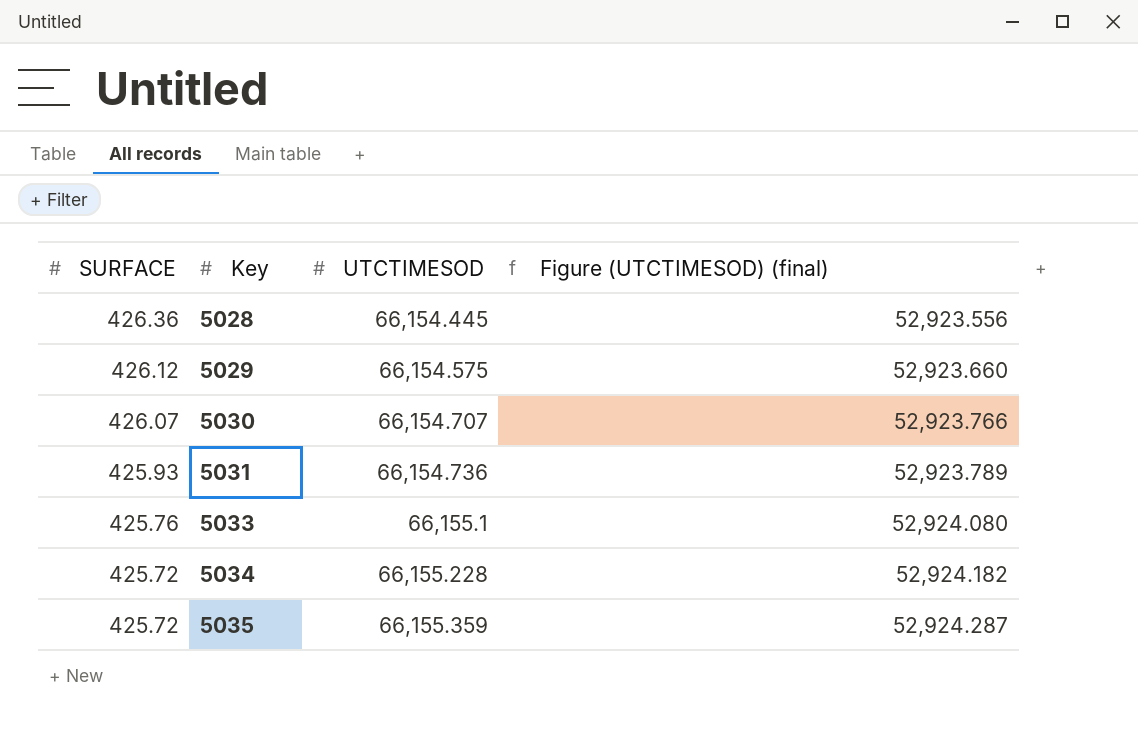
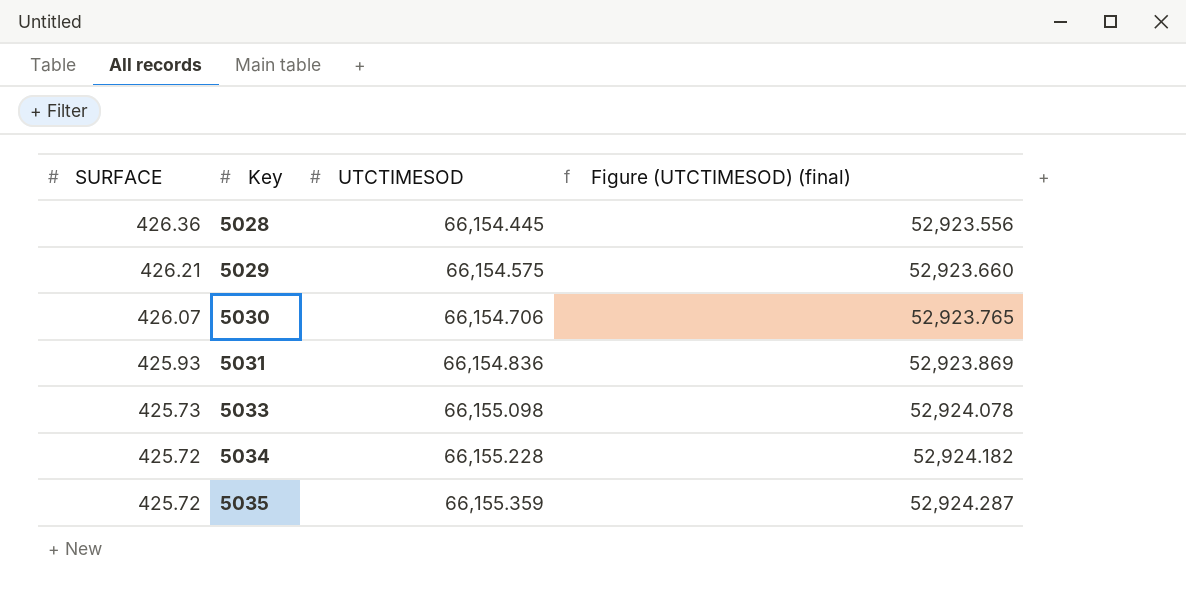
5029 | SURFACE: 426.12 -> 426.21
5030 | UTCTIMESOD: 66,154.707 -> 66,154.706
5030 | Figure (UTCTIMESOD) (final): 52,923.766 -> 52,923.765
5031 | UTCTIMESOD: 66,154.736 -> 66,154.836
5031 | Figure (UTCTIMESOD) (final): 52,923.789 -> 52,923.869
5033 | SURFACE: 425.76 -> 425.73
5033 | UTCTIMESOD: 66,155.1 -> 66,155.098
5033 | Figure (UTCTIMESOD) (final): 52,924.080 -> 52,924.078

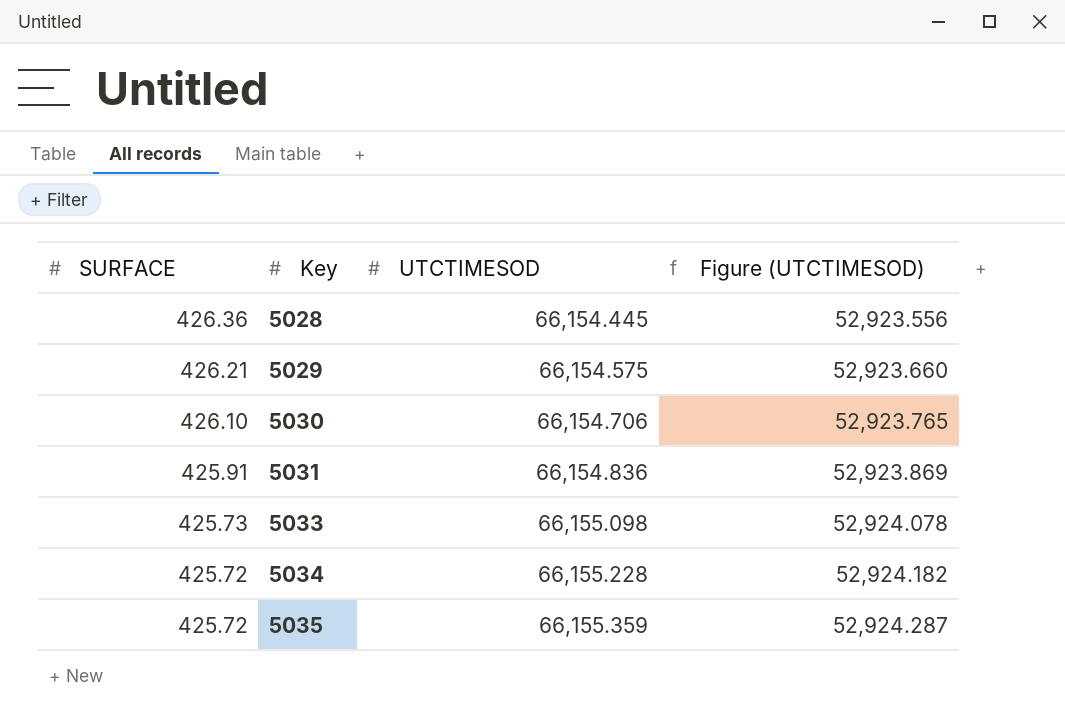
column name: Figure (UTCTIMESOD) (final) -> Figure (UTCTIMESOD)
5030 | SURFACE: 426.07 -> 426.10
5031 | SURFACE: 425.93 -> 425.91

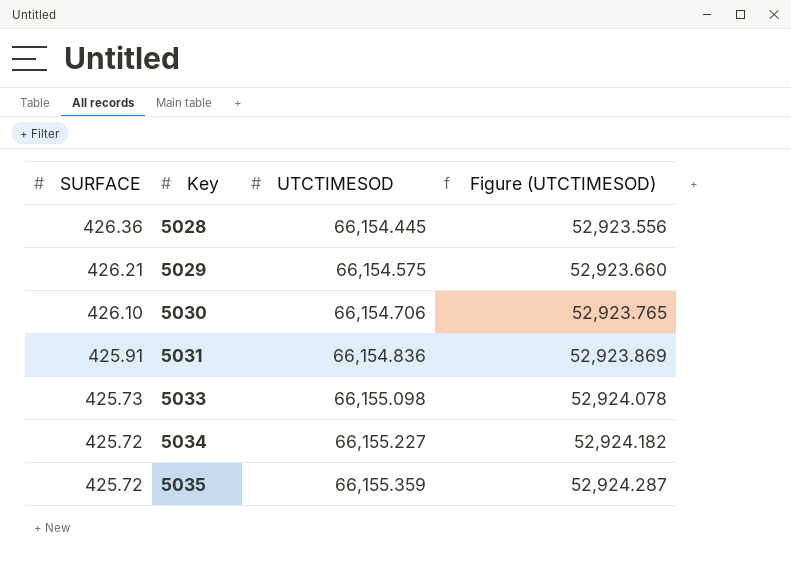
5034 | UTCTIMESOD: 66,155.228 -> 66,155.227

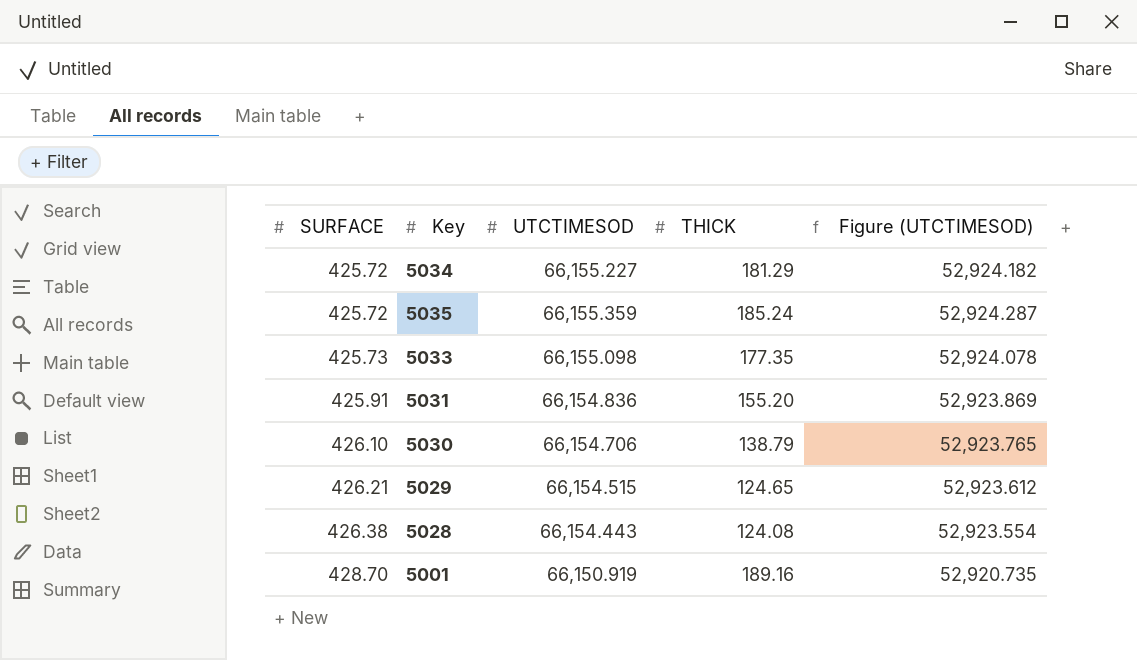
row order: SURFACE descending -> SURFACE ascending
column THICK | position: none -> 4
5029 | UTCTIMESOD: 66,154.575 -> 66,154.515
5029 | Figure (UTCTIMESOD): 52,923.660 -> 52,923.612
5028 | SURFACE: 426.36 -> 426.38
5028 | UTCTIMESOD: 66,154.445 -> 66,154.443
5028 | Figure (UTCTIMESOD): 52,923.556 -> 52,923.554
row 5001: none -> 428.70 | 66,150.919 | 189.16 | 52,920.735

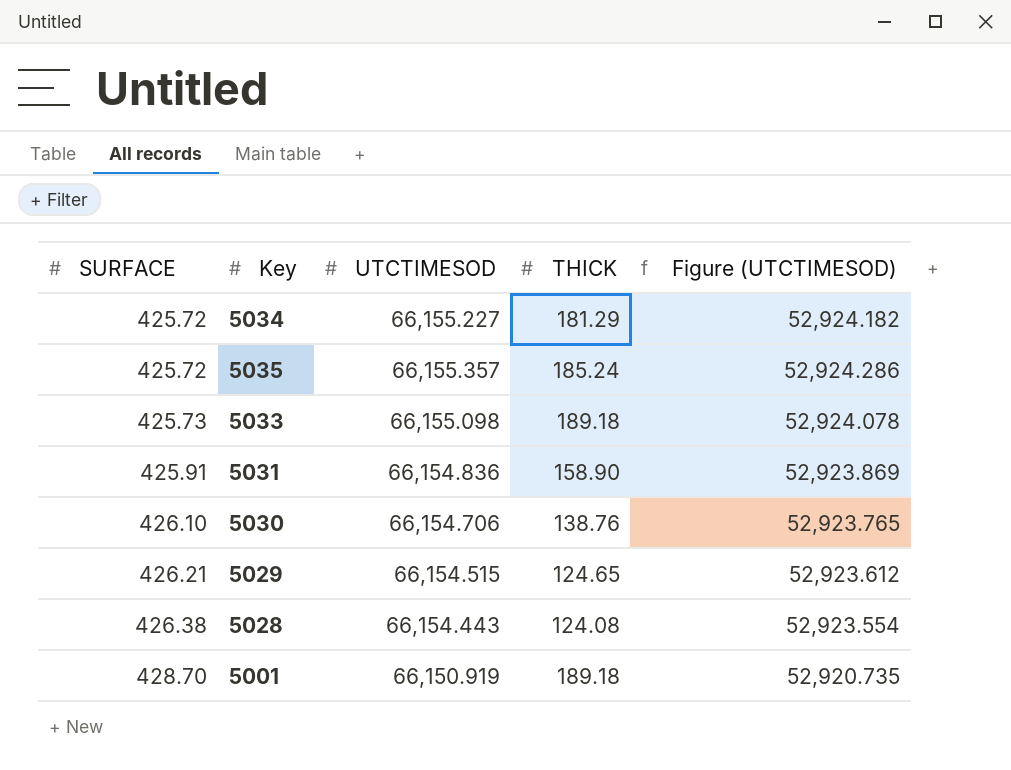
5035 | UTCTIMESOD: 66,155.359 -> 66,155.357
5035 | Figure (UTCTIMESOD): 52,924.287 -> 52,924.286
5033 | THICK: 177.35 -> 189.18
5031 | THICK: 155.20 -> 158.90
5030 | THICK: 138.79 -> 138.76
5001 | THICK: 189.16 -> 189.18

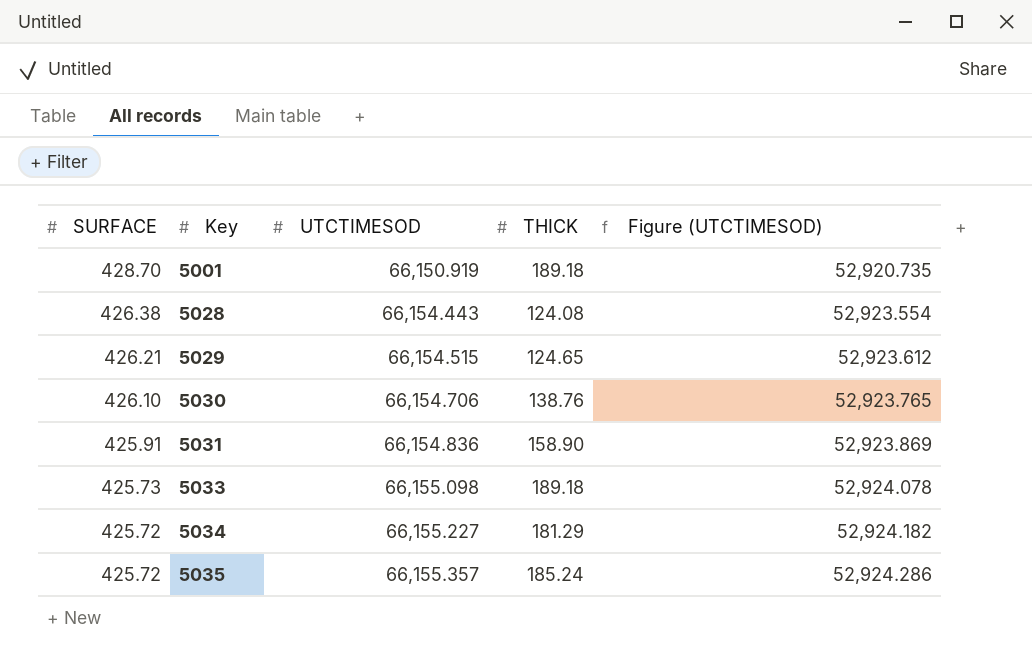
row order: SURFACE ascending -> SURFACE descending

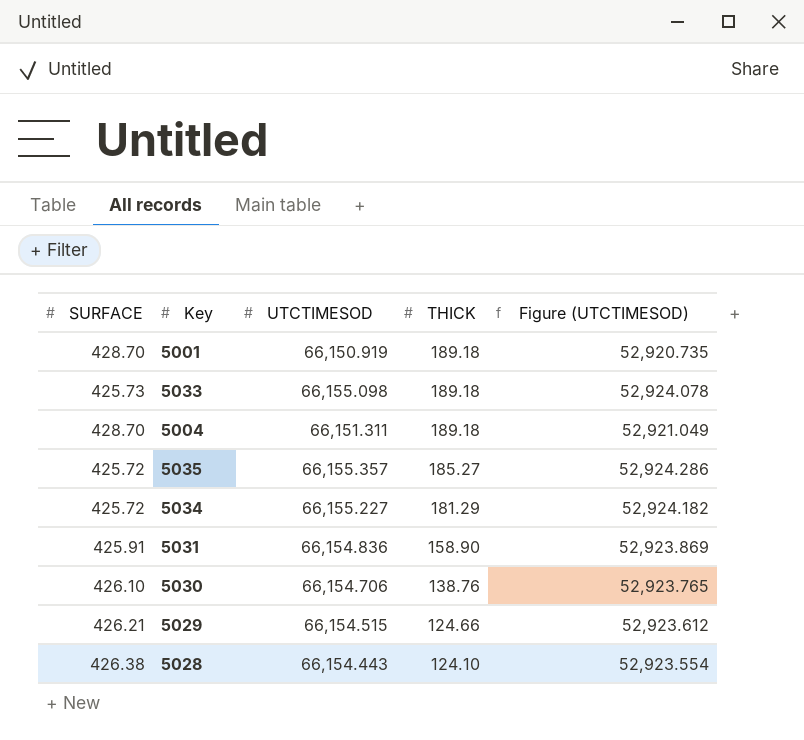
row order: SURFACE descending -> THICK descending
row 5004: none -> 428.70 | 66,151.311 | 189.18 | 52,921.049
5035 | THICK: 185.24 -> 185.27
5029 | THICK: 124.65 -> 124.66
5028 | THICK: 124.08 -> 124.10

